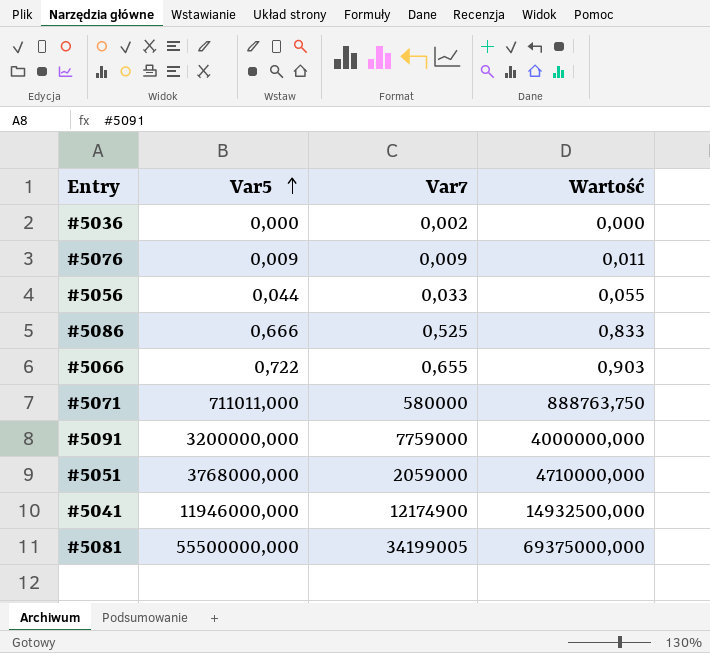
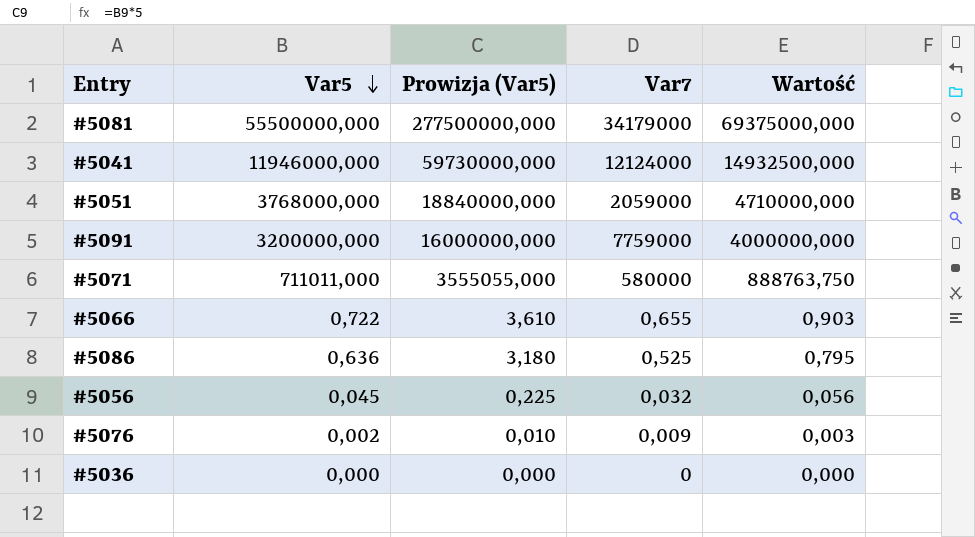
row order: Var5 ascending -> Var5 descending
column Prowizja (Var5) | formula: none -> [Var5] * 5
#5081 | Var7: 34199005 -> 34179000
#5041 | Var7: 12174900 -> 12124000
#5086 | Var5: 0,666 -> 0,636
#5086 | Wartość: 0,833 -> 0,795
#5056 | Var5: 0,044 -> 0,045
#5056 | Var7: 0,033 -> 0,032
#5056 | Wartość: 0,055 -> 0,056
#5076 | Var5: 0,009 -> 0,002
#5076 | Wartość: 0,011 -> 0,003
#5036 | Var7: 0,002 -> 0

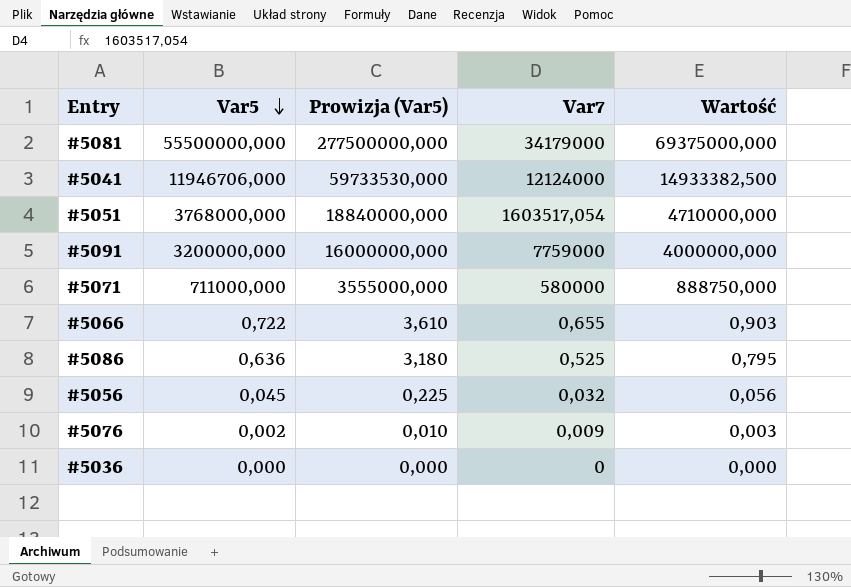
#5041 | Var5: 11946000,000 -> 11946706,000
#5041 | Prowizja (Var5): 59730000,000 -> 59733530,000
#5041 | Wartość: 14932500,000 -> 14933382,500
#5051 | Var7: 2059000 -> 1603517,054
#5071 | Var5: 711011,000 -> 711000,000
#5071 | Prowizja (Var5): 3555055,000 -> 3555000,000
#5071 | Wartość: 888763,750 -> 888750,000

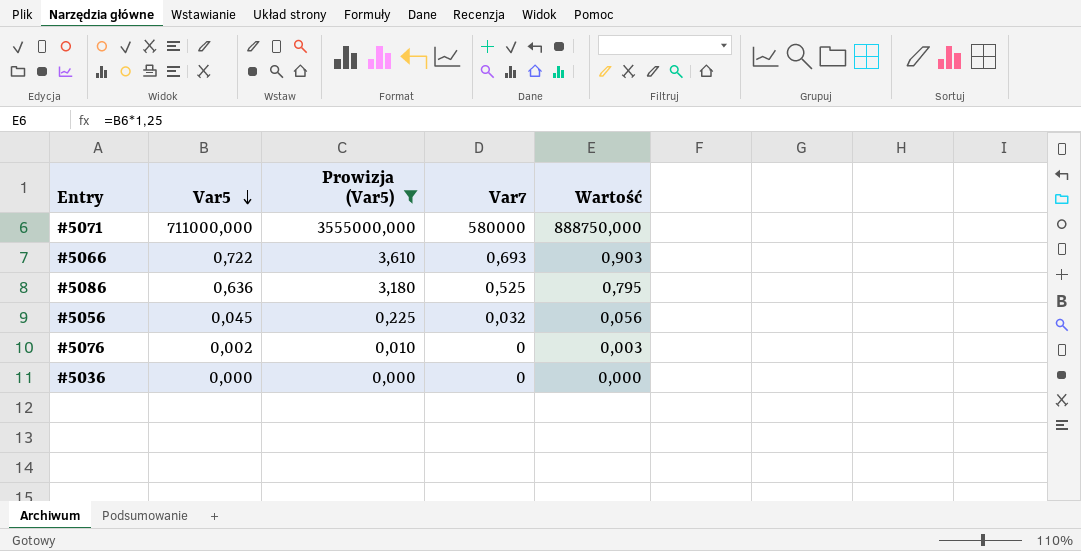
filter: none -> Prowizja (Var5) <= 3555000,000
#5066 | Var7: 0,655 -> 0,693
#5076 | Var7: 0,009 -> 0

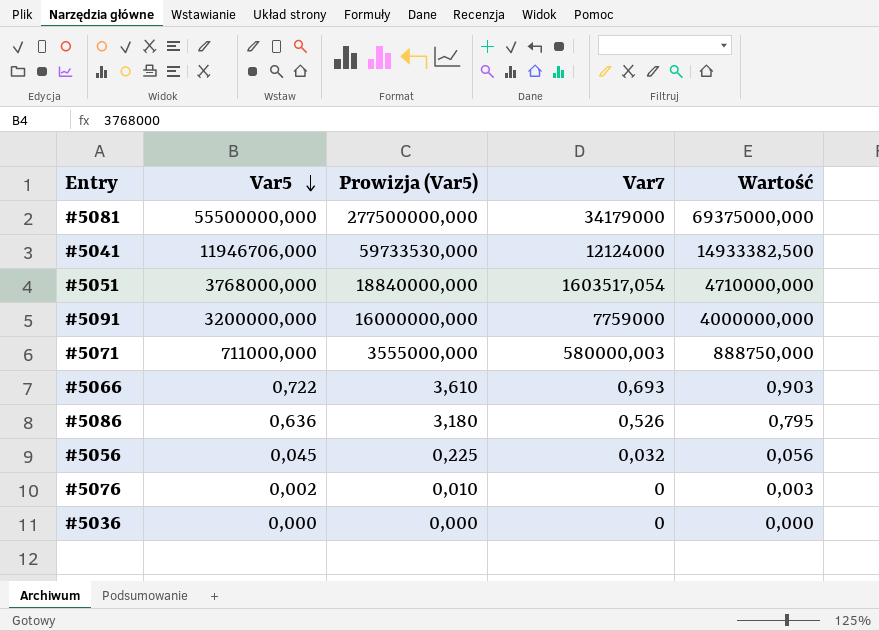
filter: Prowizja (Var5) <= 3555000,000 -> none
#5071 | Var7: 580000 -> 580000,003
#5086 | Var7: 0,525 -> 0,526

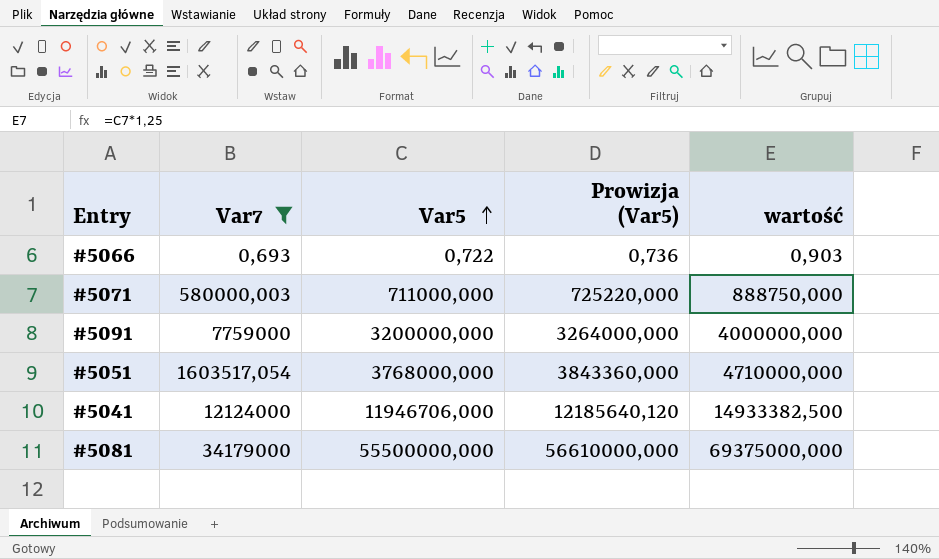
filter: none -> Var7 >= 0,693
row order: Var5 descending -> Var5 ascending
column Var7 | position: 4 -> 2
column Prowizja (Var5) | formula: [Var5] * 5 -> [Var5] * 1,02
column name: Wartość -> wartość

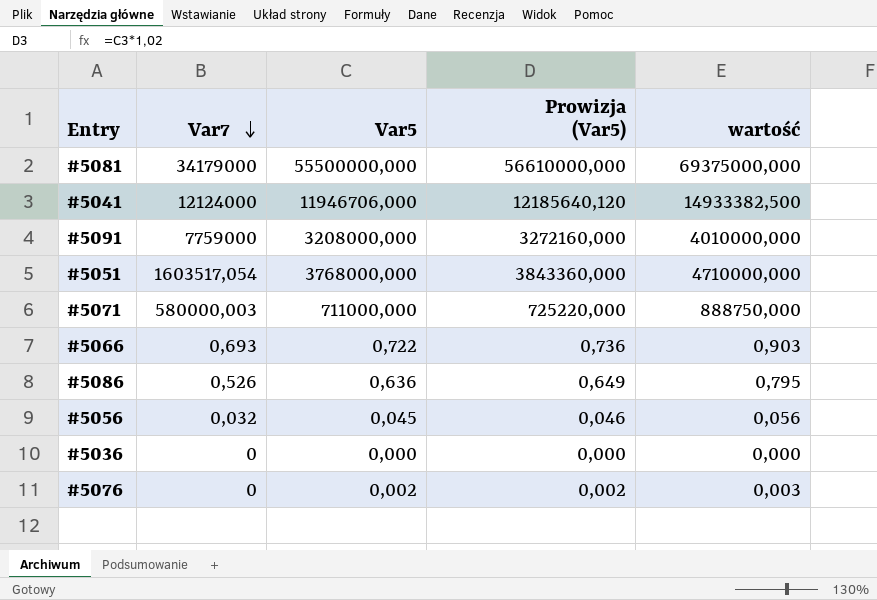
filter: Var7 >= 0,693 -> none
row order: Var5 ascending -> Var7 descending
#5091 | Var5: 3200000,000 -> 3208000,000
#5091 | Prowizja (Var5): 3264000,000 -> 3272160,000
#5091 | wartość: 4000000,000 -> 4010000,000

